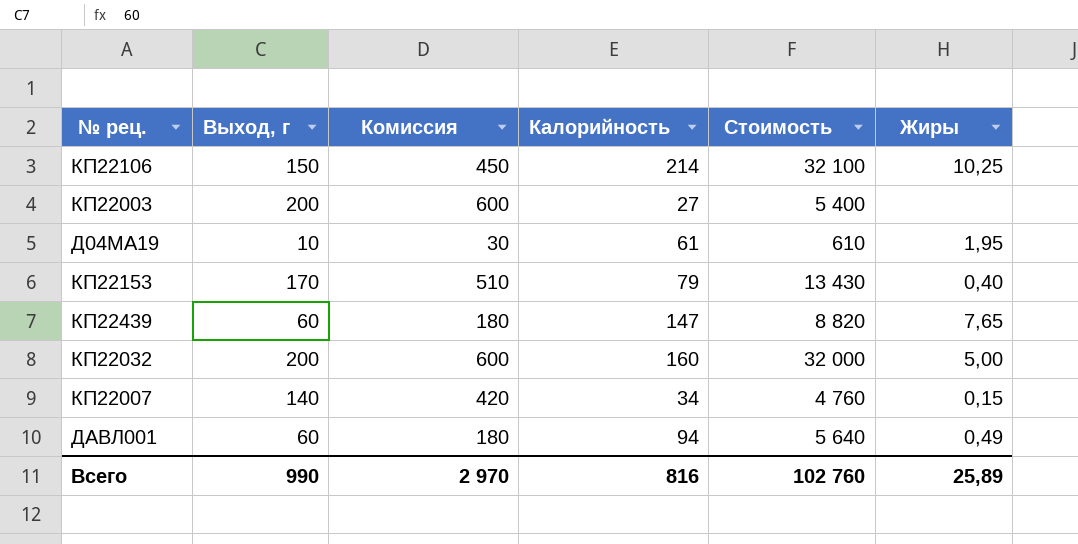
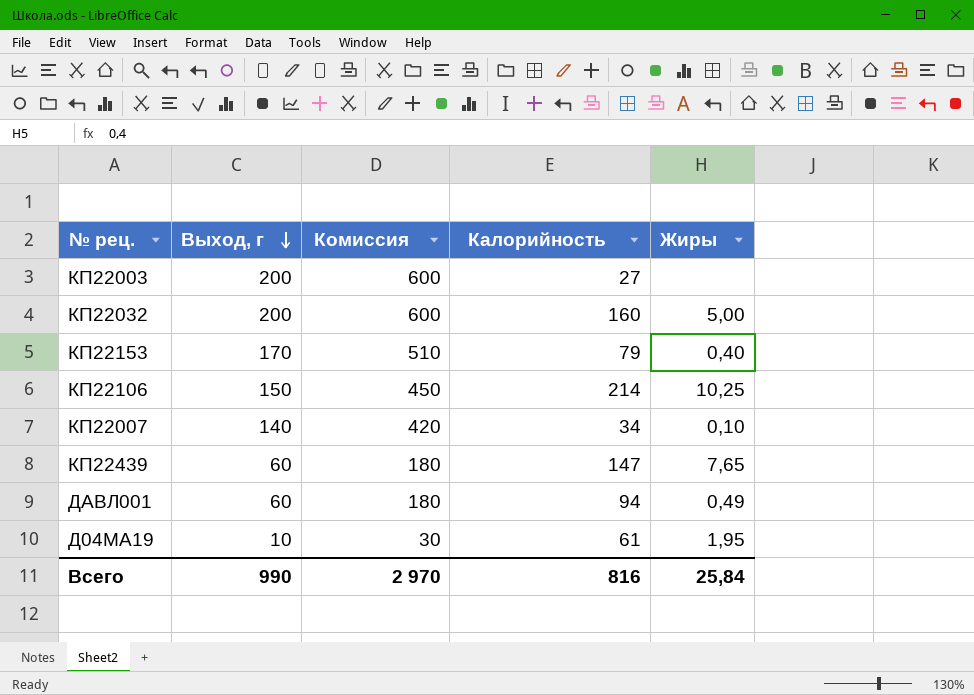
row order: none -> Выход, г descending
column Стоимость | formula: [Выход, г] * [Калорийность] -> none
КП22007 | Жиры: 0,15 -> 0,10
Всего | Жиры: 25,89 -> 25,84

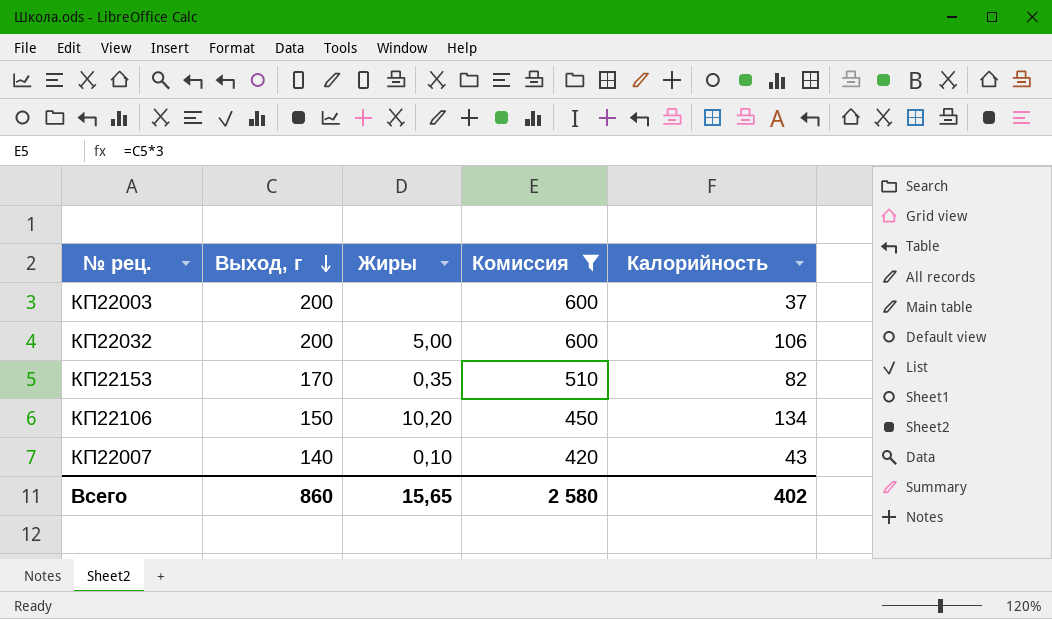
filter: none -> Комиссия >= 420
column Жиры | position: 5 -> 3
КП22003 | Калорийность: 27 -> 37
КП22032 | Калорийность: 160 -> 106
КП22153 | Жиры: 0,40 -> 0,35
КП22153 | Калорийность: 79 -> 82
КП22106 | Жиры: 10,25 -> 10,20
КП22106 | Калорийность: 214 -> 134
КП22007 | Калорийность: 34 -> 43
Всего | Выход, г: 990 -> 860
Всего | Жиры: 25,84 -> 15,65
Всего | Комиссия: 2 970 -> 2 580
Всего | Калорийность: 816 -> 402

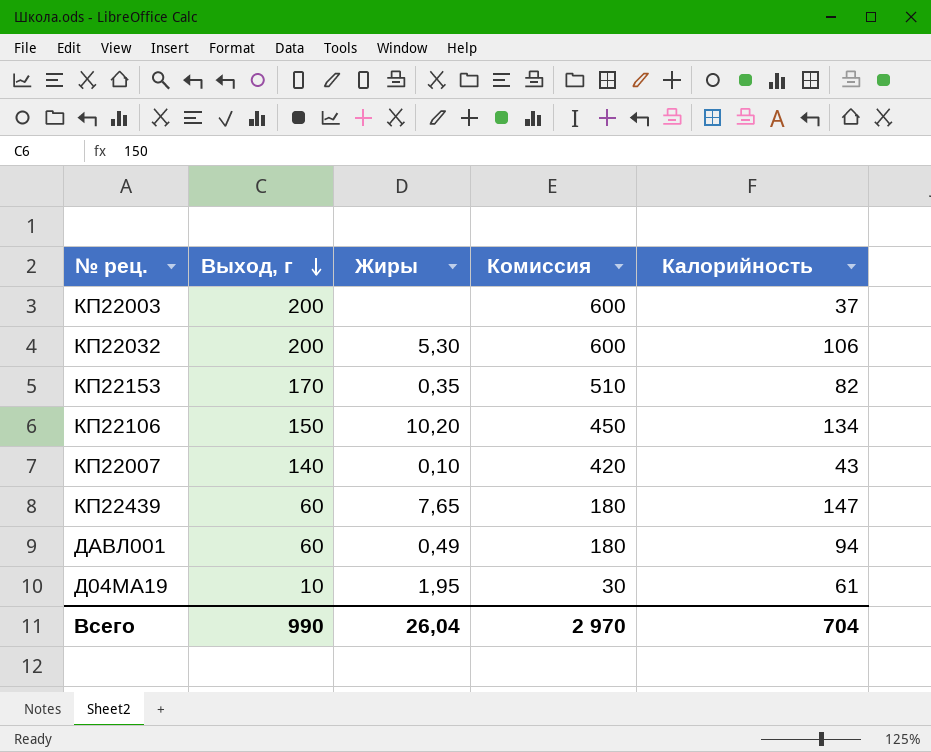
filter: Комиссия >= 420 -> none
КП22032 | Жиры: 5,00 -> 5,30
Всего | Выход, г: 860 -> 990
Всего | Жиры: 15,65 -> 26,04
Всего | Комиссия: 2 580 -> 2 970
Всего | Калорийность: 402 -> 704

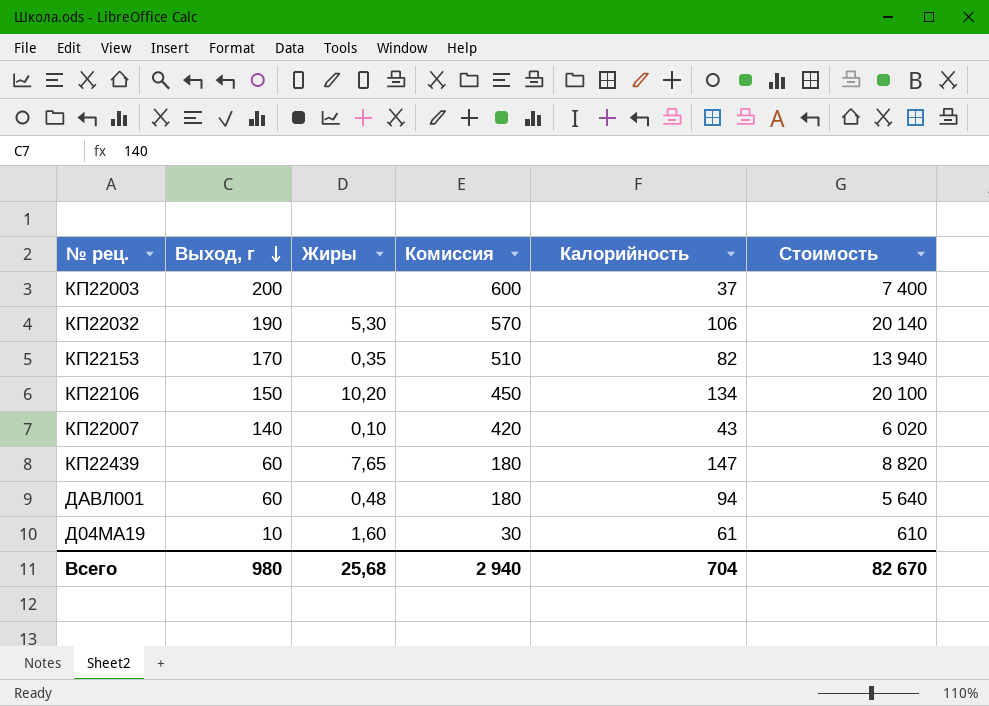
column Стоимость | formula: none -> [Выход, г] * [Калорийность]
КП22032 | Выход, г: 200 -> 190
КП22032 | Комиссия: 600 -> 570
ДАВЛ001 | Жиры: 0,49 -> 0,48
Д04МА19 | Жиры: 1,95 -> 1,60
Всего | Выход, г: 990 -> 980
Всего | Жиры: 26,04 -> 25,68
Всего | Комиссия: 2 970 -> 2 940

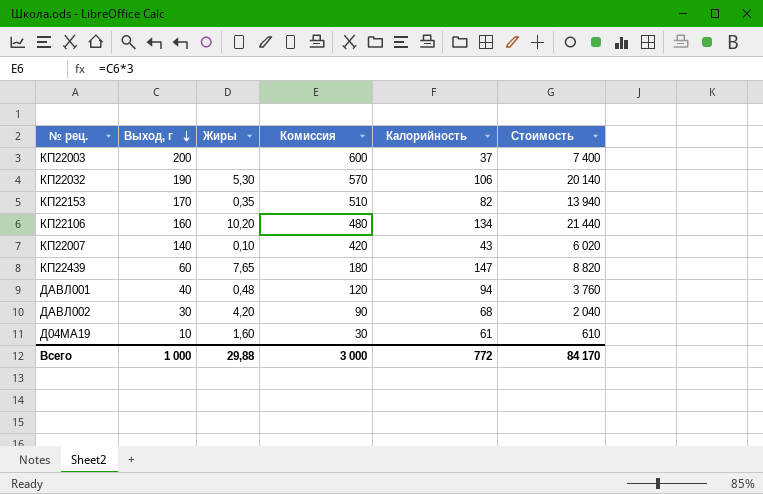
КП22106 | Выход, г: 150 -> 160
КП22106 | Комиссия: 450 -> 480
КП22106 | Стоимость: 20 100 -> 21 440
ДАВЛ001 | Выход, г: 60 -> 40
ДАВЛ001 | Комиссия: 180 -> 120
ДАВЛ001 | Стоимость: 5 640 -> 3 760
row ДАВЛ002: none -> 30 | 4,20 | 90 | 68 | 2 040
Всего | Выход, г: 980 -> 1 000
Всего | Жиры: 25,68 -> 29,88
Всего | Комиссия: 2 940 -> 3 000
Всего | Калорийность: 704 -> 772
Всего | Стоимость: 82 670 -> 84 170

